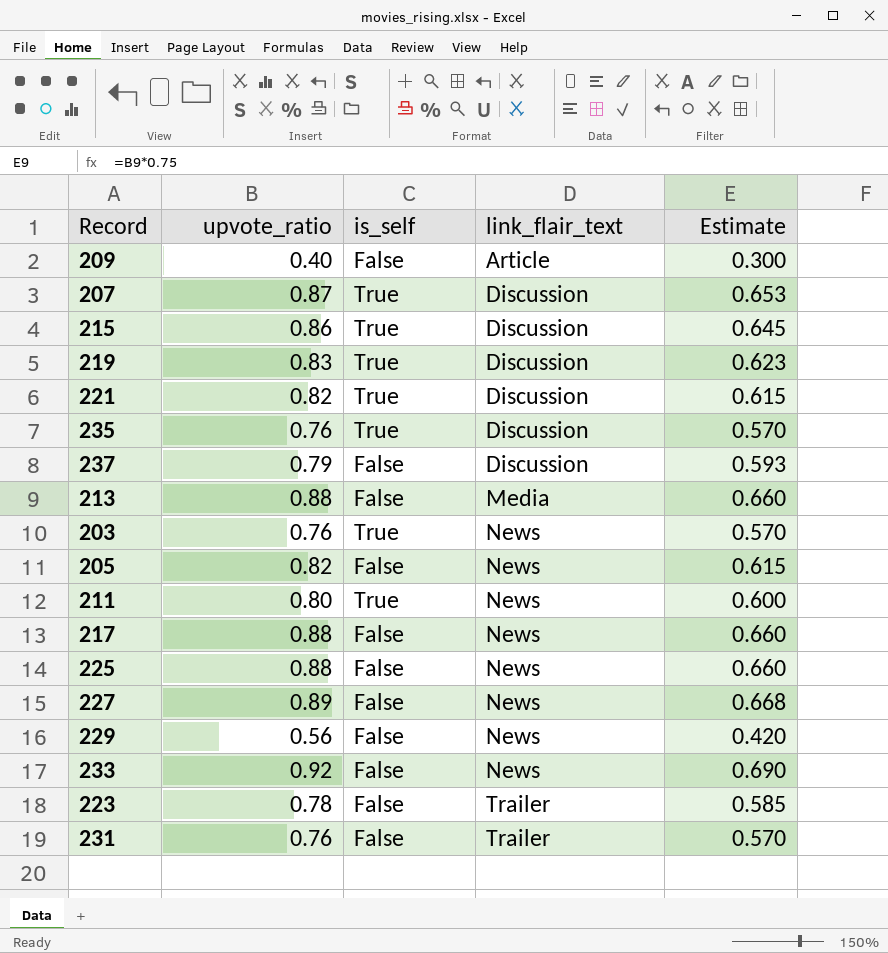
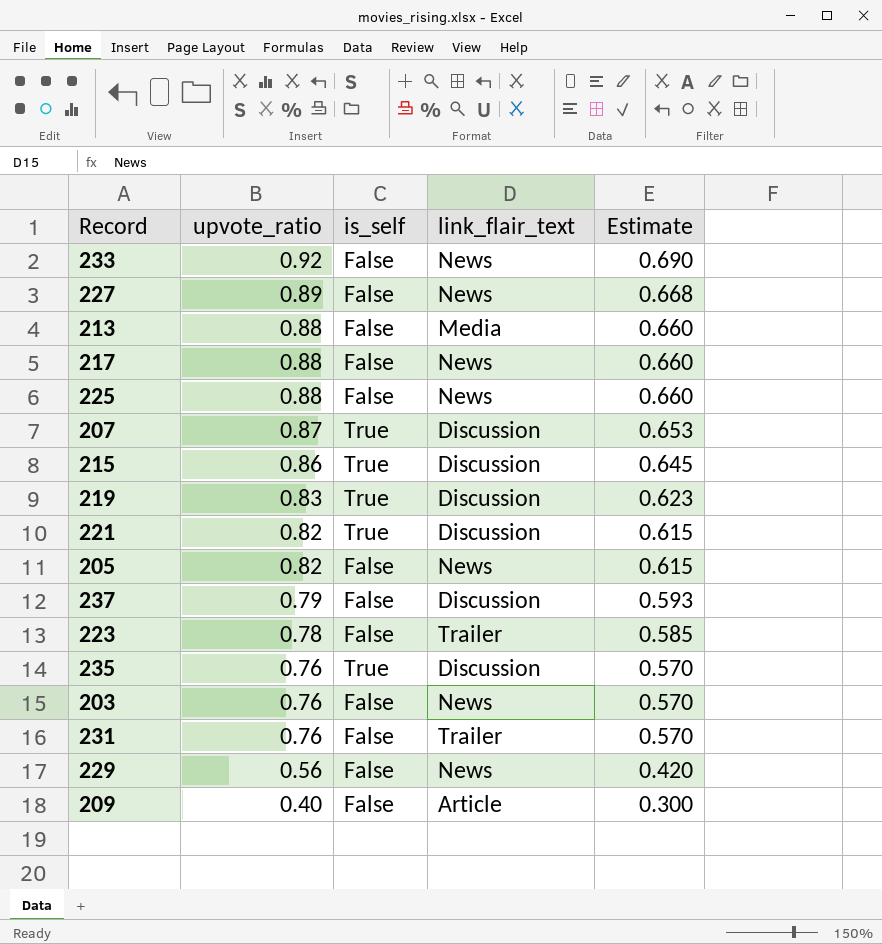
row order: link_flair_text ascending -> upvote_ratio descending
row 211: 0.80 | True | News | 0.600 -> none
203 | is_self: True -> False

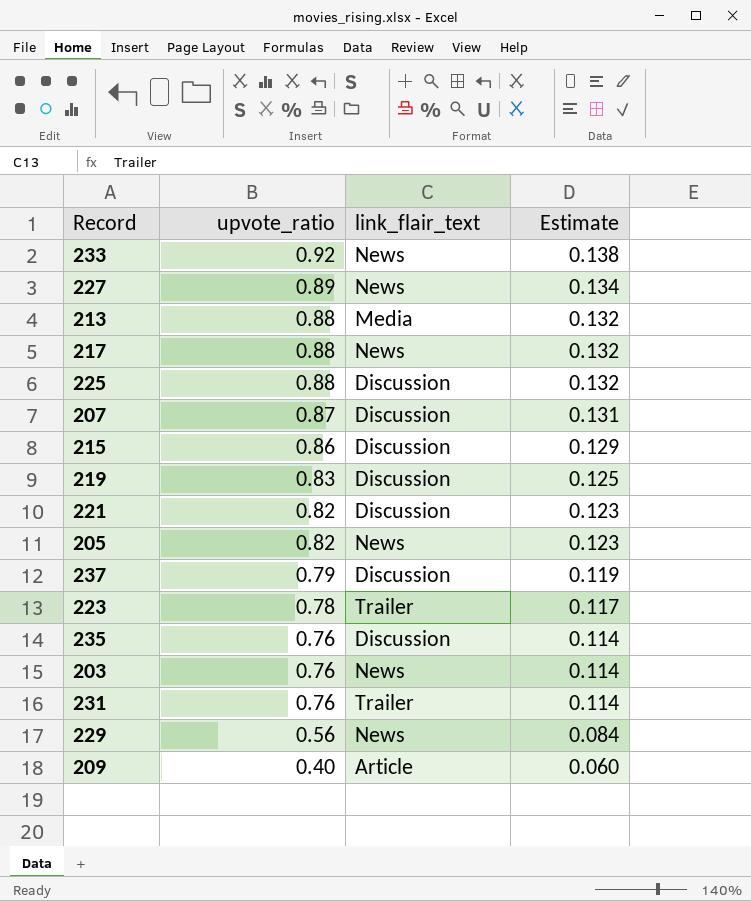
column is_self | position: 3 -> none
column Estimate | formula: [upvote_ratio] * 0.75 -> [upvote_ratio] * 0.15
225 | link_flair_text: News -> Discussion

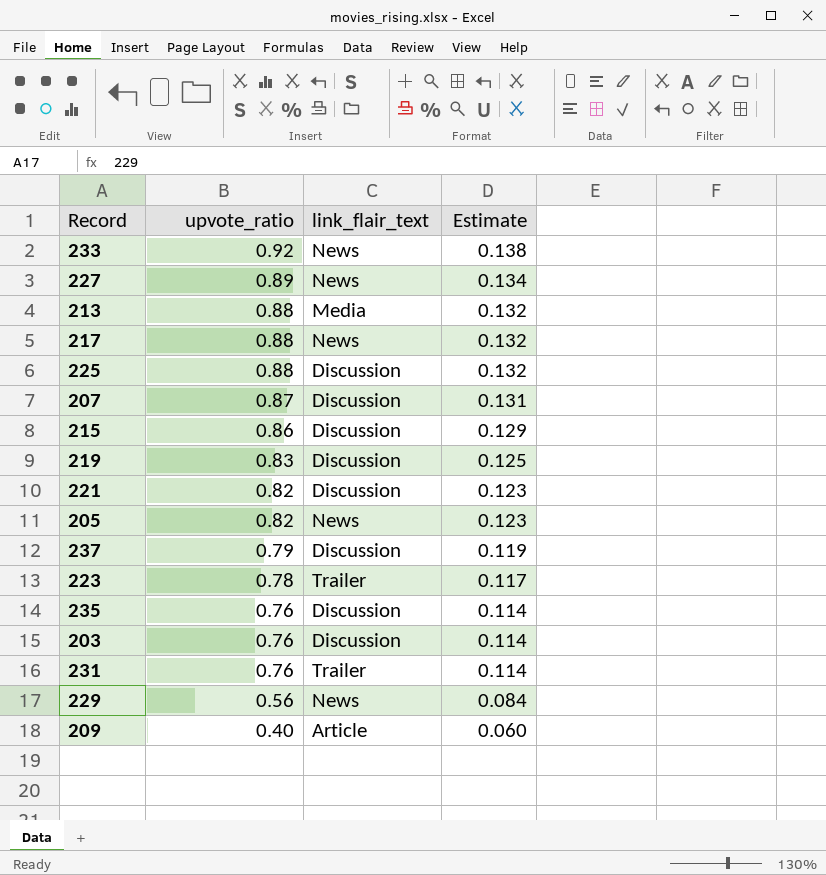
203 | link_flair_text: News -> Discussion

